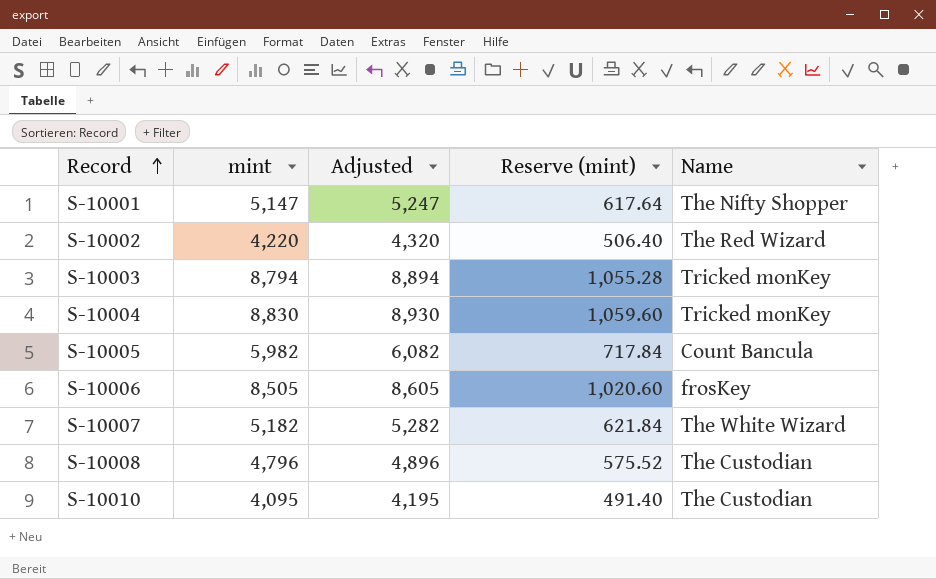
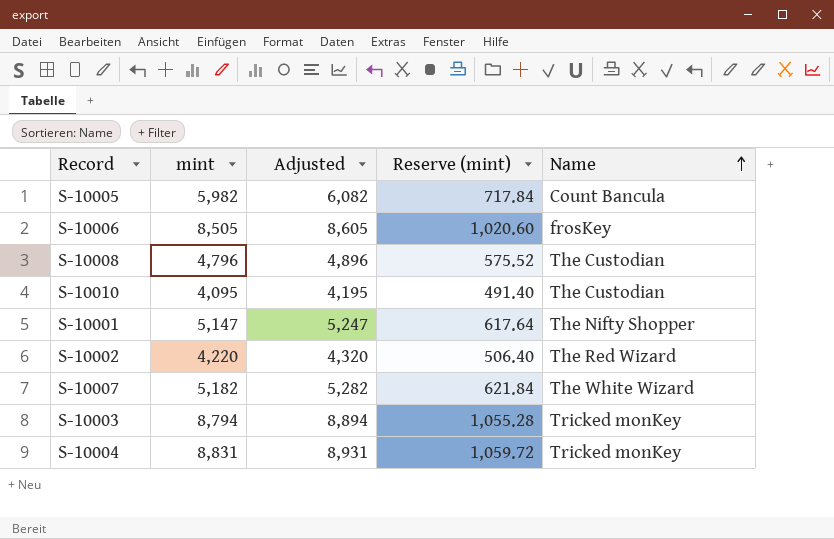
row order: Record ascending -> Name ascending
S-10004 | mint: 8,830 -> 8,831
S-10004 | Adjusted: 8,930 -> 8,931
S-10004 | Reserve (mint): 1,059.60 -> 1,059.72

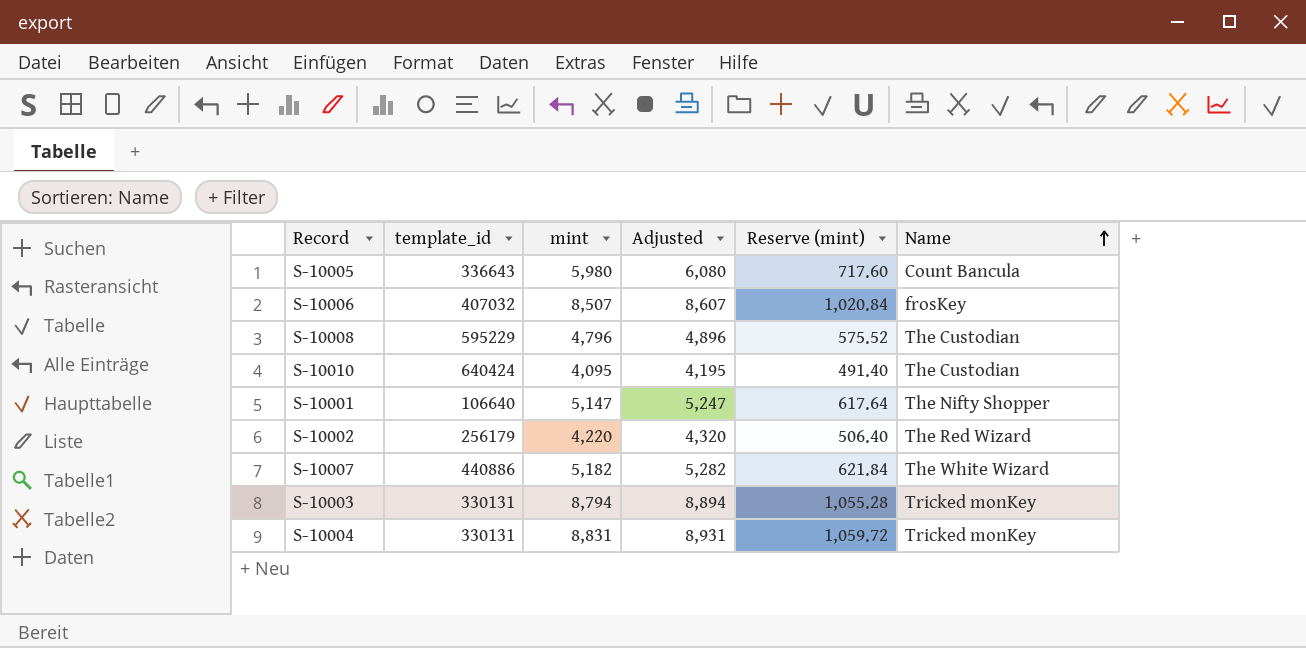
column template_id | position: none -> 2
S-10005 | mint: 5,982 -> 5,980
S-10005 | Adjusted: 6,082 -> 6,080
S-10005 | Reserve (mint): 717.84 -> 717.60
S-10006 | mint: 8,505 -> 8,507
S-10006 | Adjusted: 8,605 -> 8,607
S-10006 | Reserve (mint): 1,020.60 -> 1,020.84

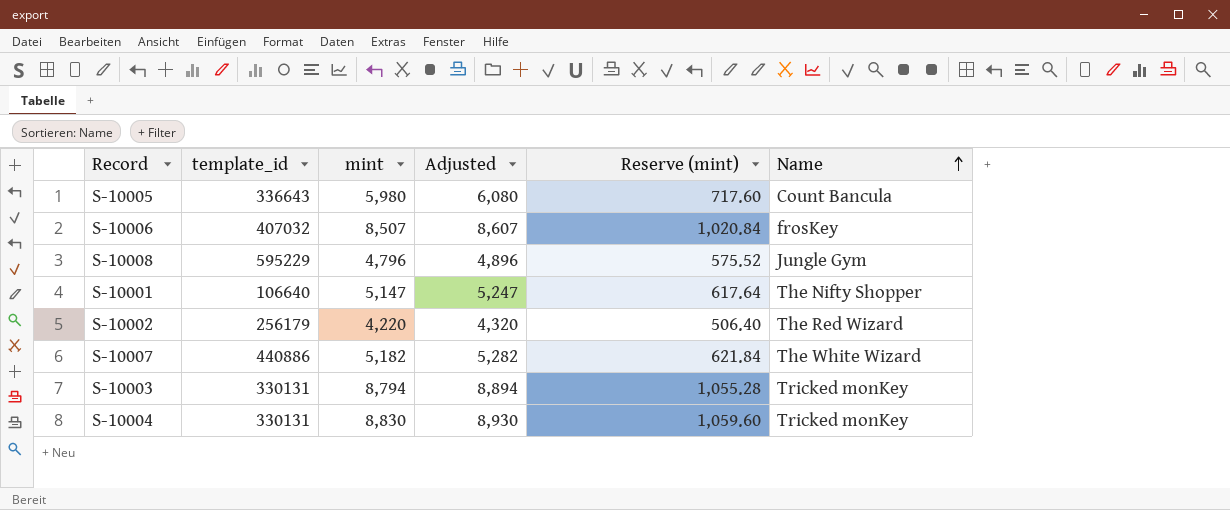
row S-10010: 640424 | 4,095 | 4,195 | 491.40 | The Custodian -> none
S-10008 | Name: The Custodian -> Jungle Gym
S-10004 | mint: 8,831 -> 8,830
S-10004 | Adjusted: 8,931 -> 8,930
S-10004 | Reserve (mint): 1,059.72 -> 1,059.60

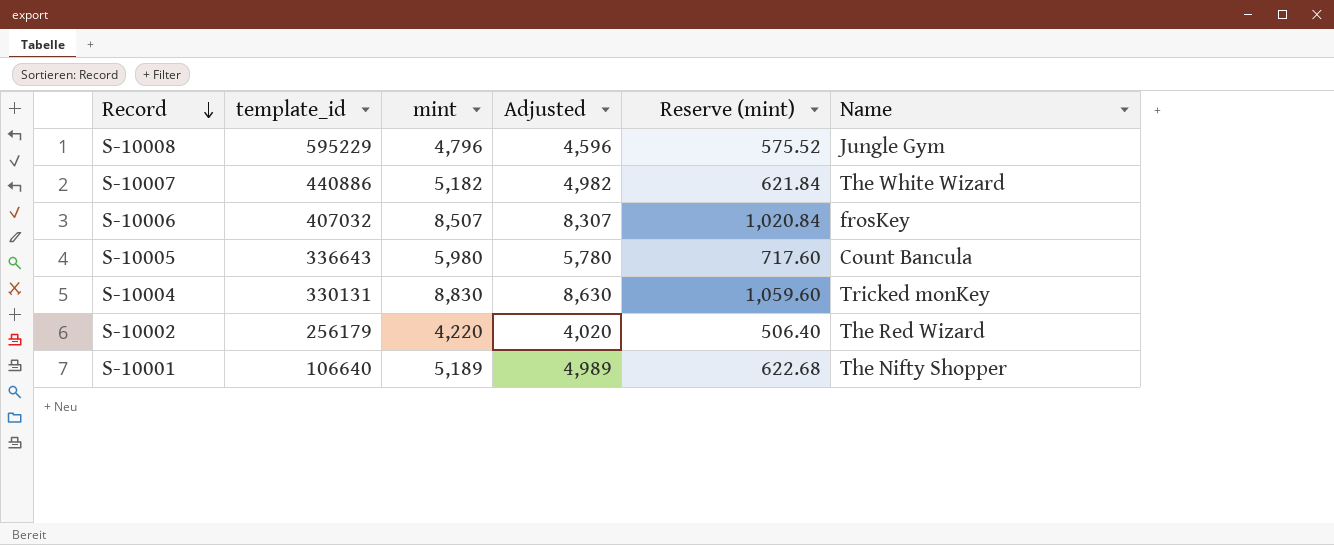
row order: Name ascending -> Record descending
column Adjusted | formula: [mint] + 100 -> [mint] - 200
row S-10003: 330131 | 8,794 | 8,894 | 1,055.28 | Tricked monKey -> none
S-10001 | mint: 5,147 -> 5,189
S-10001 | Reserve (mint): 617.64 -> 622.68

